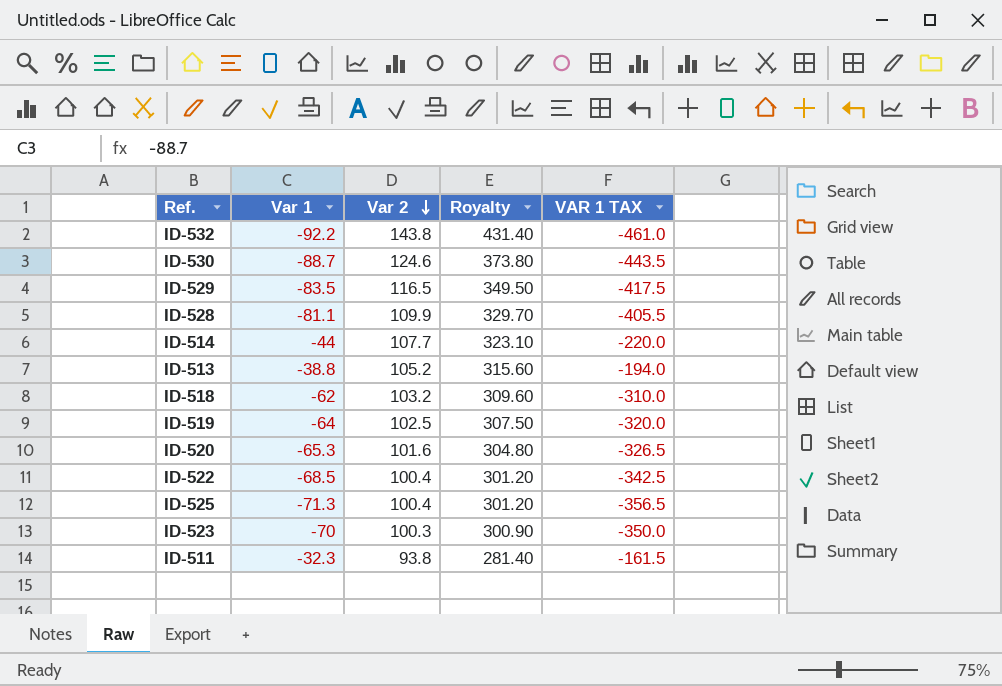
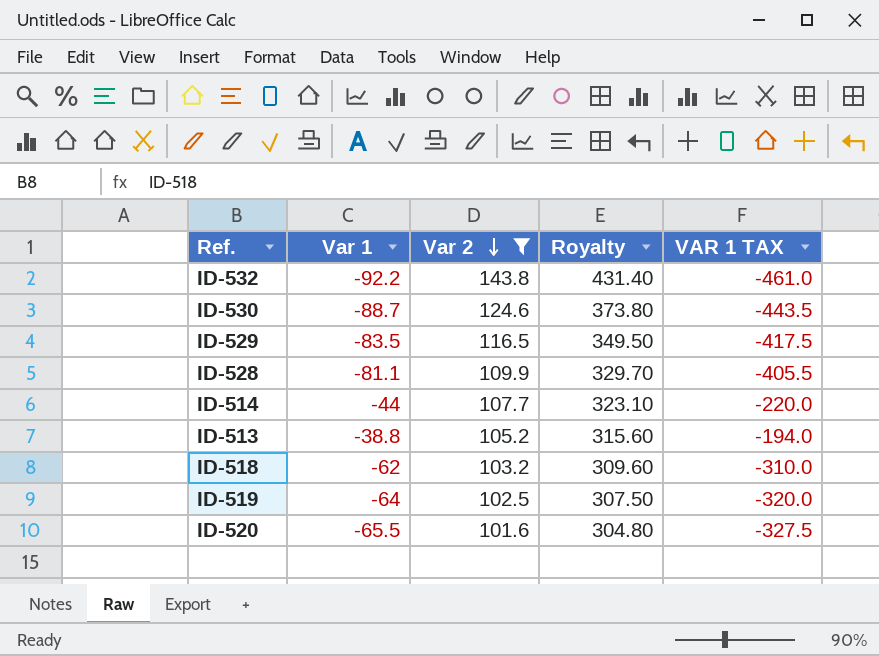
filter: none -> Var 2 >= 101.6
ID-520 | Var 1: -65.3 -> -65.5
ID-520 | VAR 1 TAX: -326.5 -> -327.5

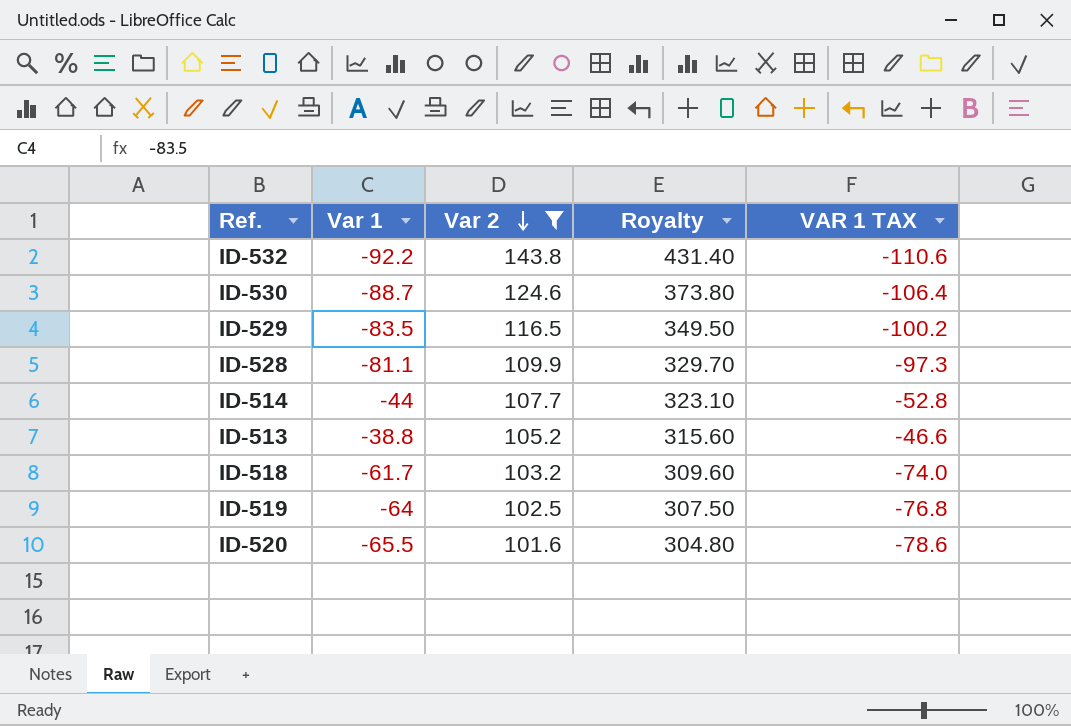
column VAR 1 TAX | formula: [Var 1] * 5 -> [Var 1] * 1.2
ID-518 | Var 1: -62 -> -61.7

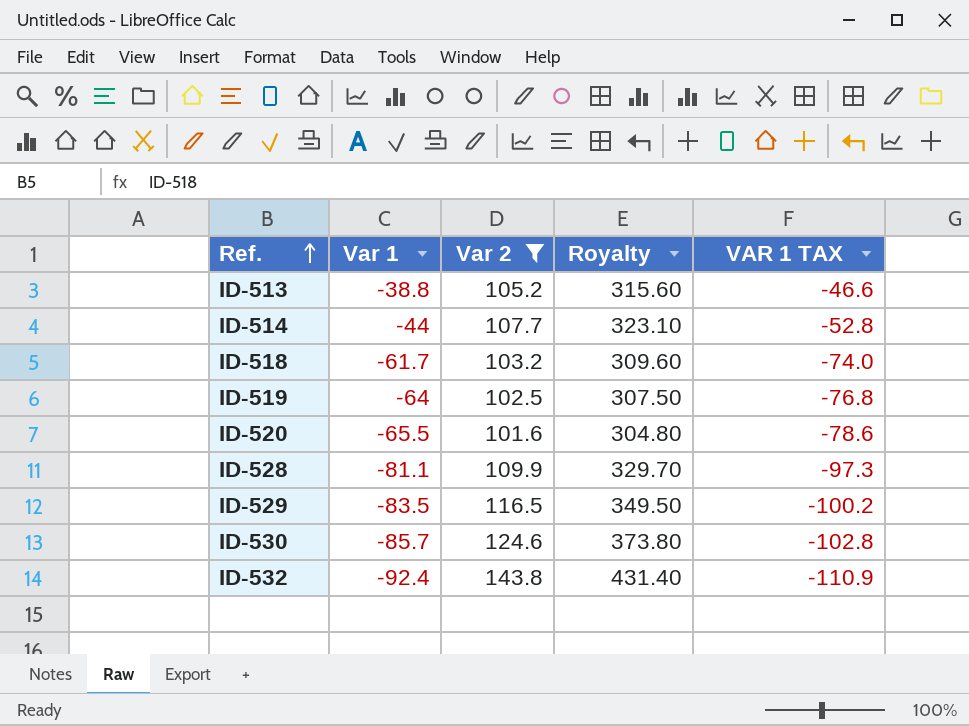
row order: Var 2 descending -> Ref. ascending
ID-530 | Var 1: -88.7 -> -85.7
ID-530 | VAR 1 TAX: -106.4 -> -102.8
ID-532 | Var 1: -92.2 -> -92.4
ID-532 | VAR 1 TAX: -110.6 -> -110.9

